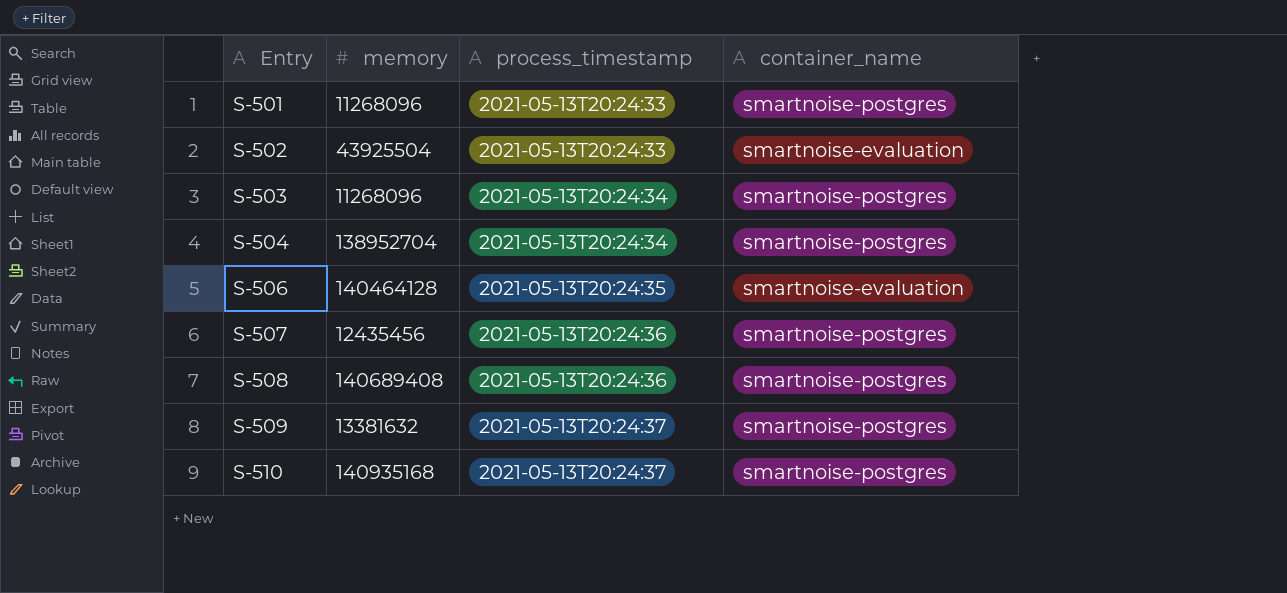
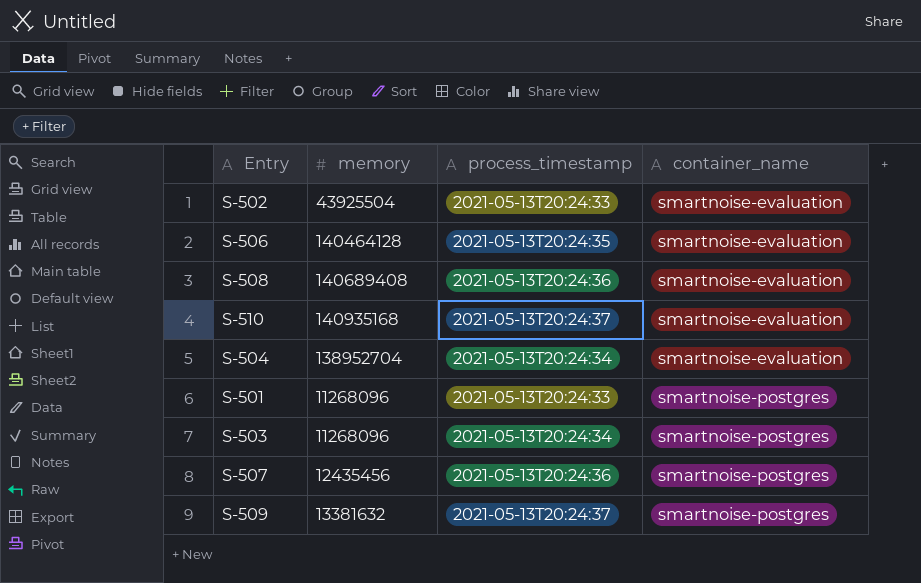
row order: Entry ascending -> container_name ascending
S-508 | container_name: smartnoise-postgres -> smartnoise-evaluation
S-510 | container_name: smartnoise-postgres -> smartnoise-evaluation
S-504 | container_name: smartnoise-postgres -> smartnoise-evaluation

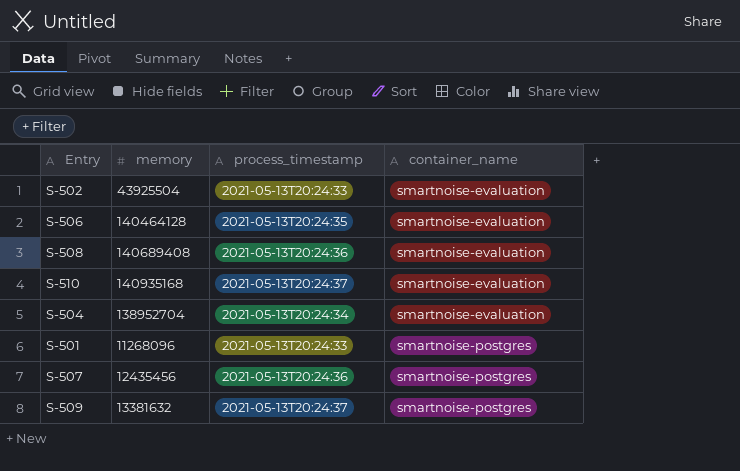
row S-503: 11268096 | 2021-05-13T20:24:34 | smartnoise-postgres -> none

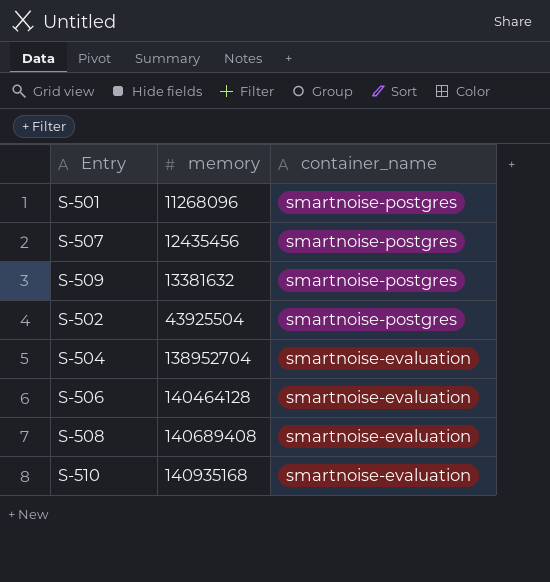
row order: container_name ascending -> memory ascending
column process_timestamp | position: 3 -> none
S-502 | container_name: smartnoise-evaluation -> smartnoise-postgres

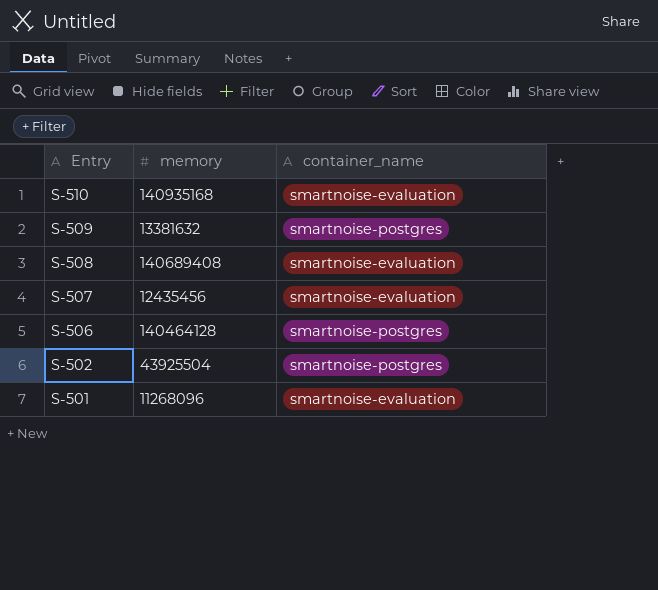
row order: memory ascending -> Entry descending
row S-504: 138952704 | smartnoise-evaluation -> none
S-507 | container_name: smartnoise-postgres -> smartnoise-evaluation
S-506 | container_name: smartnoise-evaluation -> smartnoise-postgres
S-501 | container_name: smartnoise-postgres -> smartnoise-evaluation

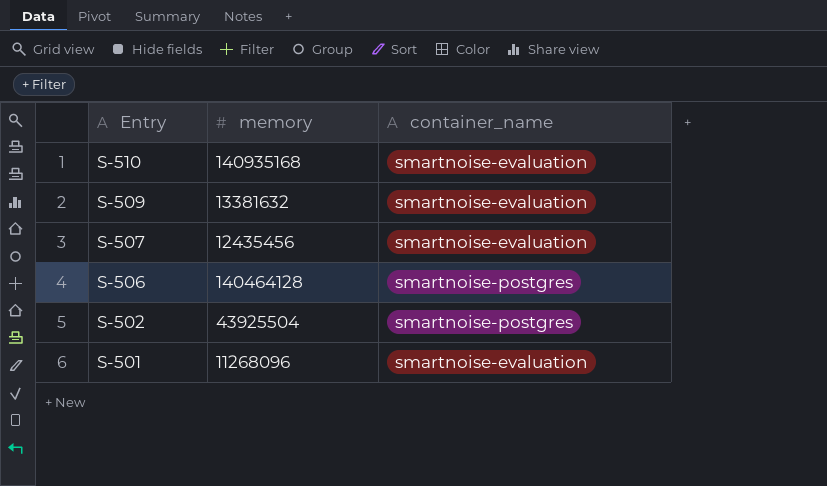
row S-508: 140689408 | smartnoise-evaluation -> none
S-509 | container_name: smartnoise-postgres -> smartnoise-evaluation

